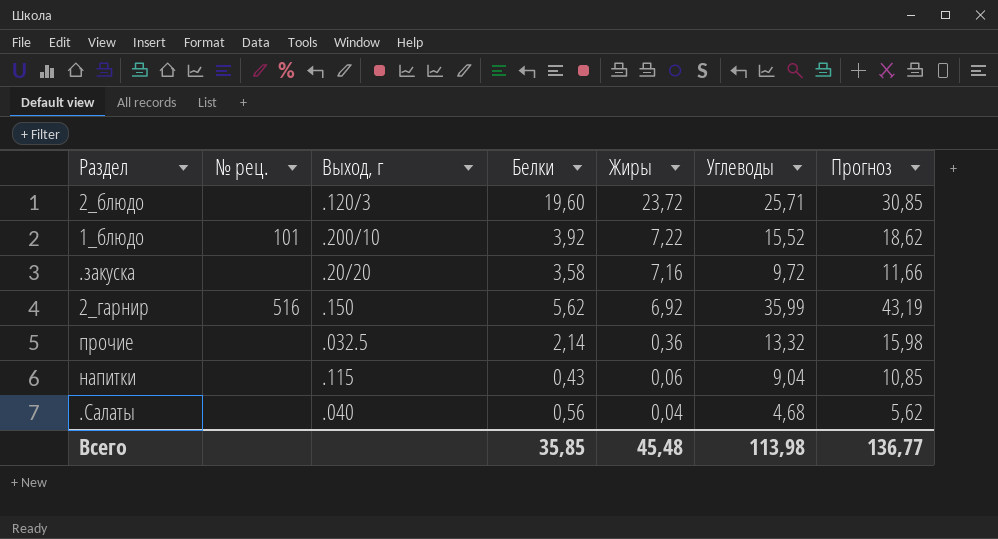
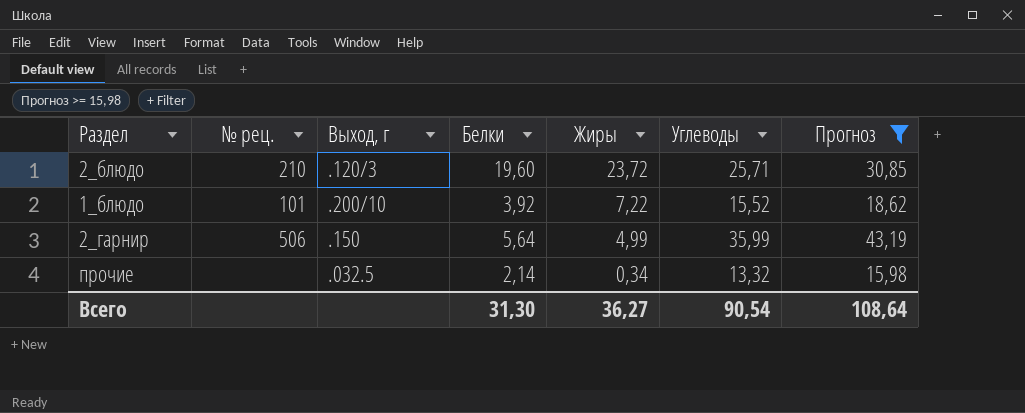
filter: none -> Прогноз >= 15,98
2_блюдо | № рец.: none -> 210
2_гарнир | № рец.: 516 -> 506
2_гарнир | Белки: 5,62 -> 5,64
2_гарнир | Жиры: 6,92 -> 4,99
прочие | Жиры: 0,36 -> 0,34
Всего | Белки: 35,85 -> 31,30
Всего | Жиры: 45,48 -> 36,27
Всего | Углеводы: 113,98 -> 90,54
Всего | Прогноз: 136,77 -> 108,64

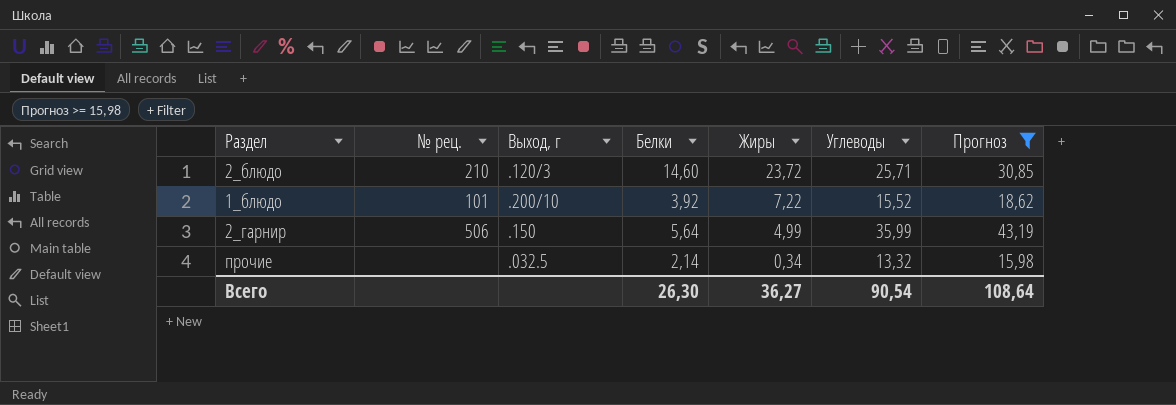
2_блюдо | Белки: 19,60 -> 14,60
Всего | Белки: 31,30 -> 26,30

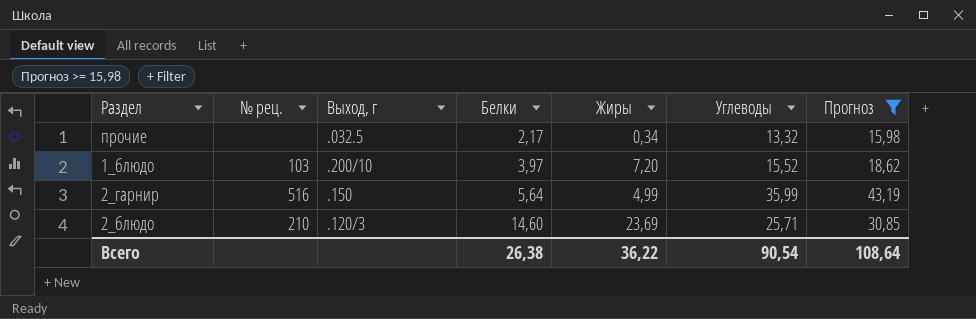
row order: Жиры descending -> Белки ascending
прочие | Белки: 2,14 -> 2,17
1_блюдо | № рец.: 101 -> 103
1_блюдо | Белки: 3,92 -> 3,97
1_блюдо | Жиры: 7,22 -> 7,20
2_гарнир | № рец.: 506 -> 516
2_блюдо | Жиры: 23,72 -> 23,69
Всего | Белки: 26,30 -> 26,38
Всего | Жиры: 36,27 -> 36,22

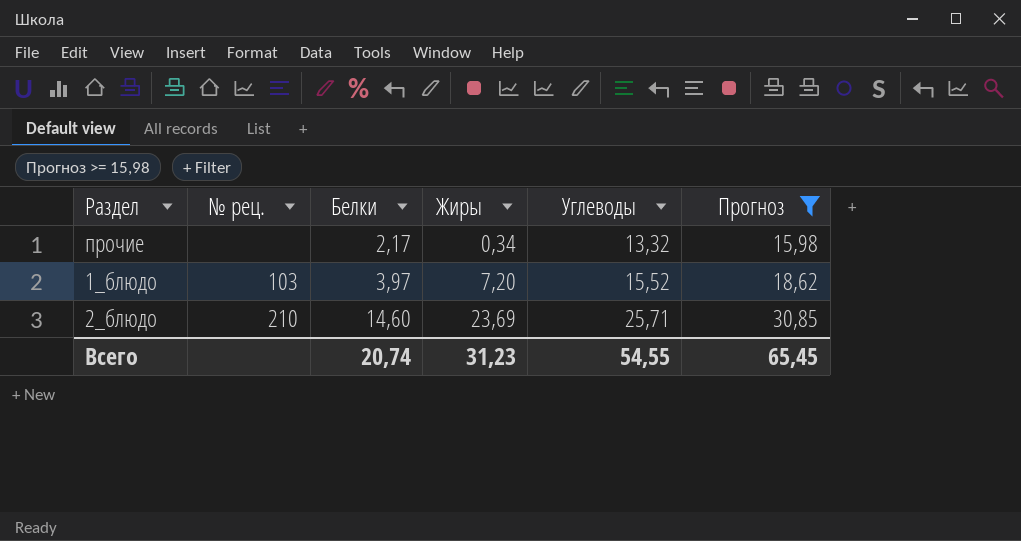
column Выход, г | position: 3 -> none
row 2_гарнир: 516 | .150 | 5,64 | 4,99 | 35,99 | 43,19 -> none
Всего | Белки: 26,38 -> 20,74
Всего | Жиры: 36,22 -> 31,23
Всего | Углеводы: 90,54 -> 54,55
Всего | Прогноз: 108,64 -> 65,45

